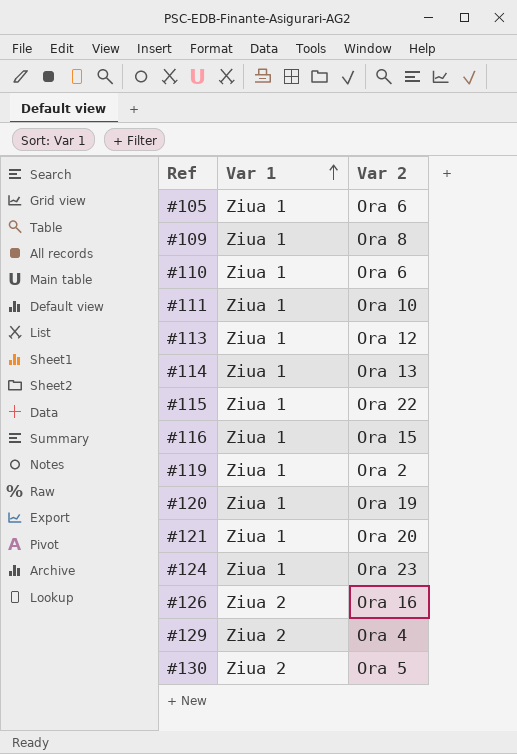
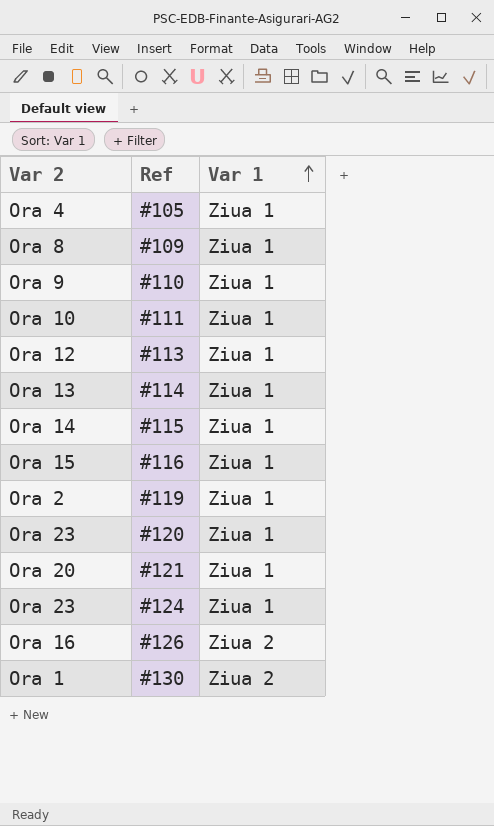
column Var 2 | position: 3 -> 1
row #129: Ziua 2 | Ora 4 -> none
#105 | Var 2: Ora 6 -> Ora 4
#110 | Var 2: Ora 6 -> Ora 9
#115 | Var 2: Ora 22 -> Ora 14
#120 | Var 2: Ora 19 -> Ora 23
#130 | Var 2: Ora 5 -> Ora 1

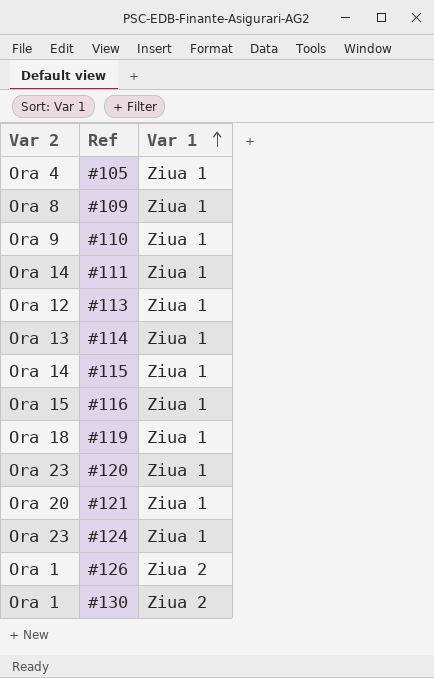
#111 | Var 2: Ora 10 -> Ora 14
#119 | Var 2: Ora 2 -> Ora 18
#126 | Var 2: Ora 16 -> Ora 1

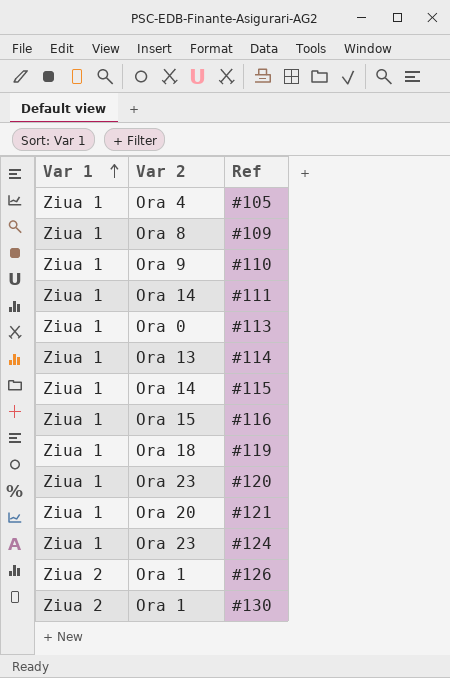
column Var 1 | position: 3 -> 1
#113 | Var 2: Ora 12 -> Ora 0

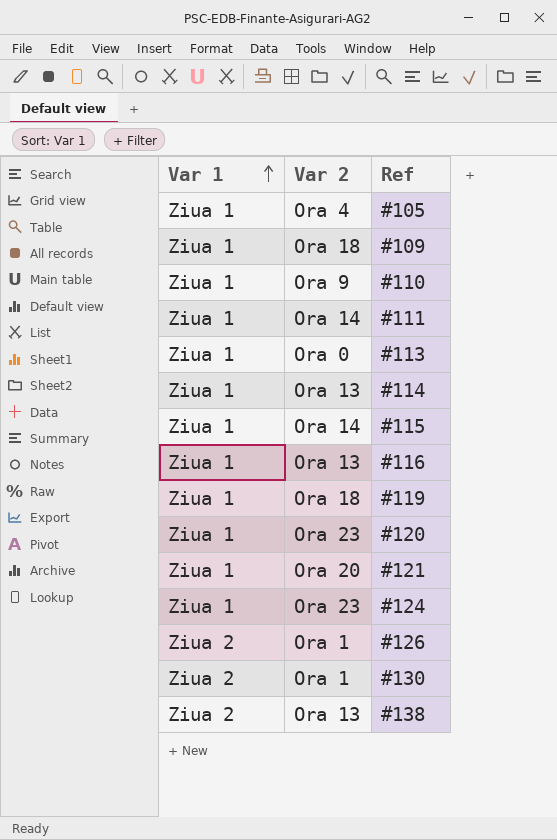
#109 | Var 2: Ora 8 -> Ora 18
#116 | Var 2: Ora 15 -> Ora 13
row #138: none -> Ziua 2 | Ora 13

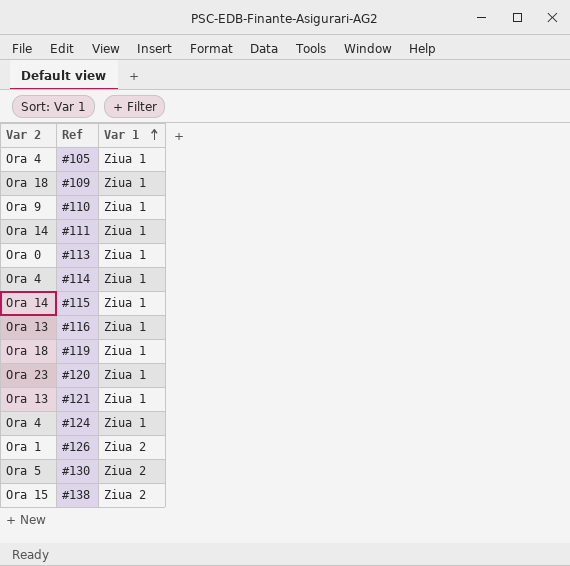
column Var 1 | position: 1 -> 3
#114 | Var 2: Ora 13 -> Ora 4
#121 | Var 2: Ora 20 -> Ora 13
#124 | Var 2: Ora 23 -> Ora 4
#130 | Var 2: Ora 1 -> Ora 5
#138 | Var 2: Ora 13 -> Ora 15

